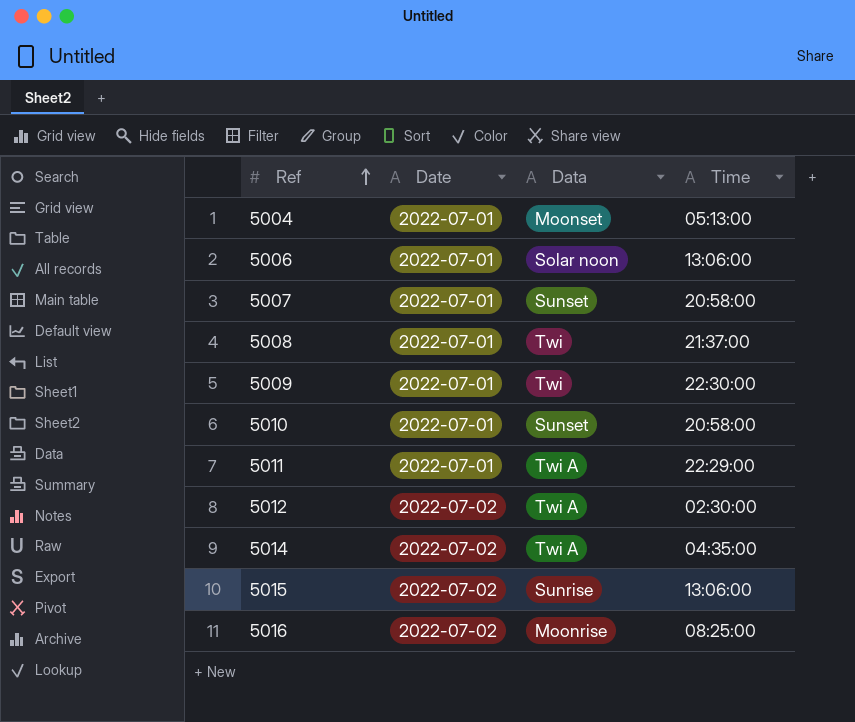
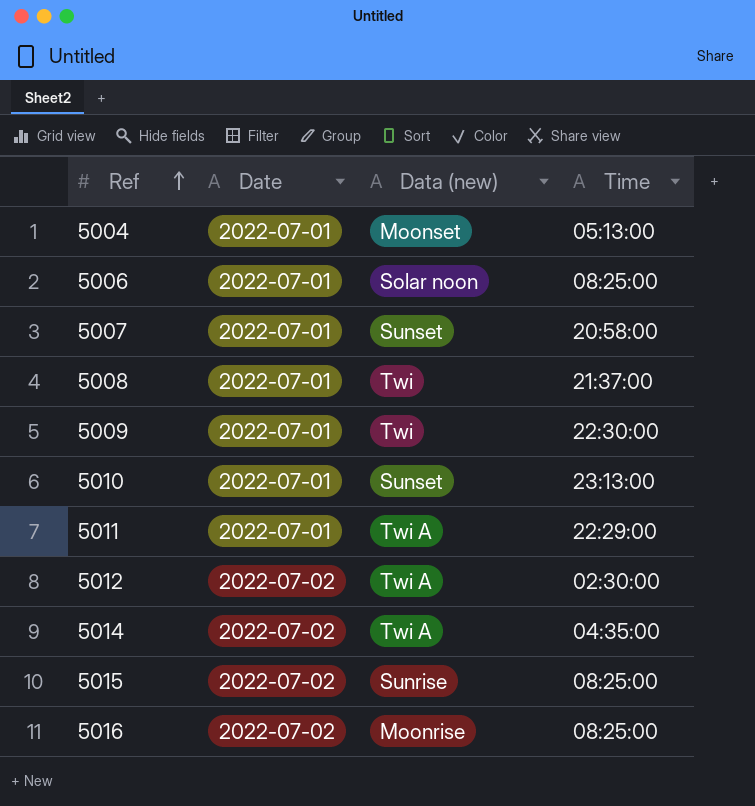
column name: Data -> Data (new)
5006 | Time: 13:06:00 -> 08:25:00
5010 | Time: 20:58:00 -> 23:13:00
5015 | Time: 13:06:00 -> 08:25:00

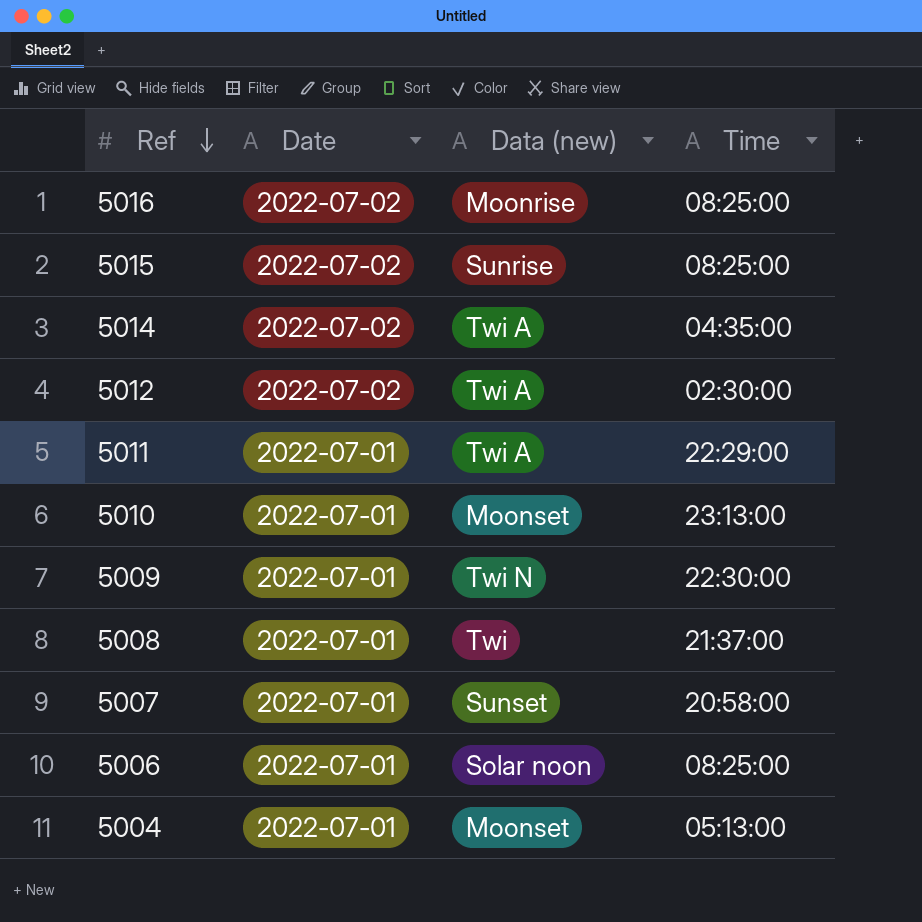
row order: Ref ascending -> Ref descending
5010 | Data (new): Sunset -> Moonset
5009 | Data (new): Twi -> Twi N

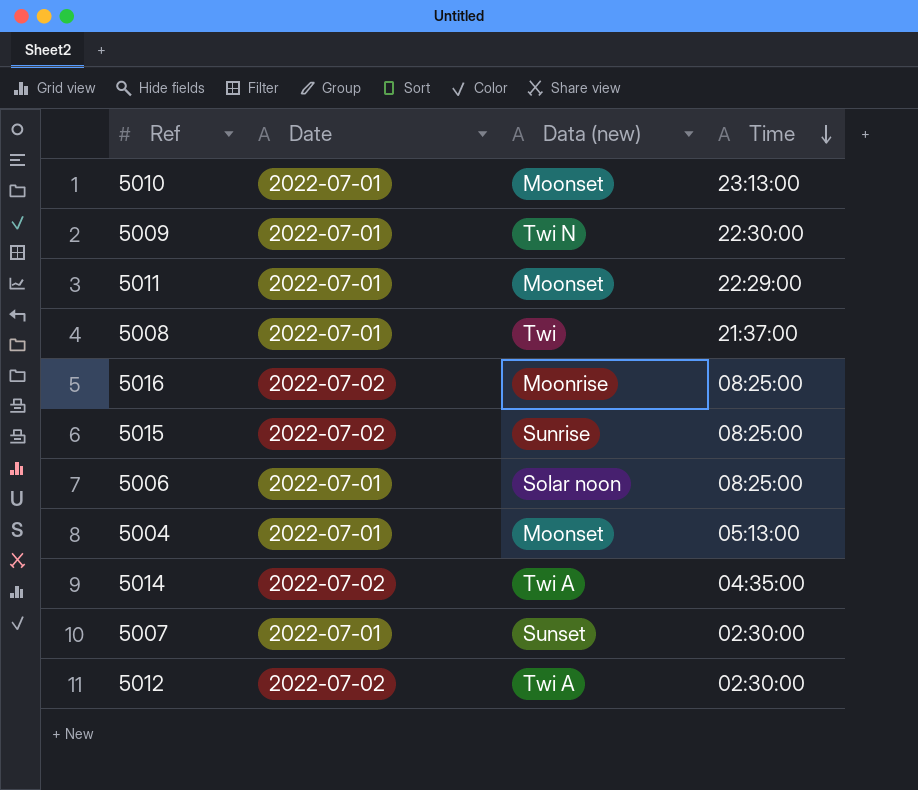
row order: Ref descending -> Time descending
5011 | Data (new): Twi A -> Moonset
5007 | Time: 20:58:00 -> 02:30:00

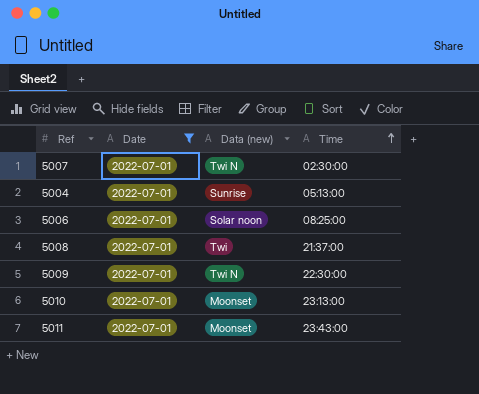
filter: none -> Date = 2022-07-01
row order: Time descending -> Time ascending
5007 | Data (new): Sunset -> Twi N
5004 | Data (new): Moonset -> Sunrise
5011 | Time: 22:29:00 -> 23:43:00

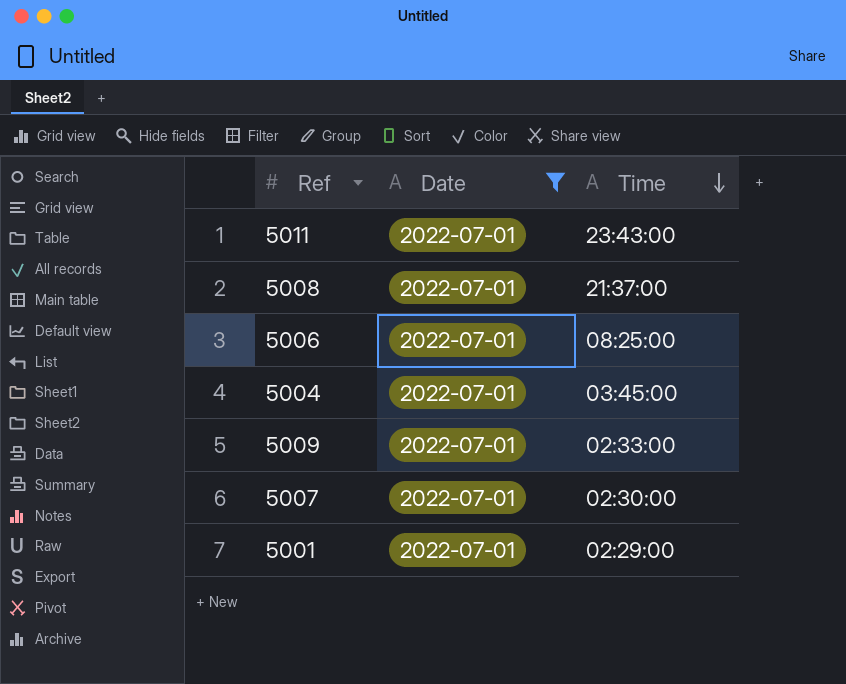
row order: Time ascending -> Time descending
column Data (new) | position: 3 -> none
row 5010: 2022-07-01 | Moonset | 23:13:00 -> none
5004 | Time: 05:13:00 -> 03:45:00
5009 | Time: 22:30:00 -> 02:33:00
row 5001: none -> 2022-07-01 | 02:29:00

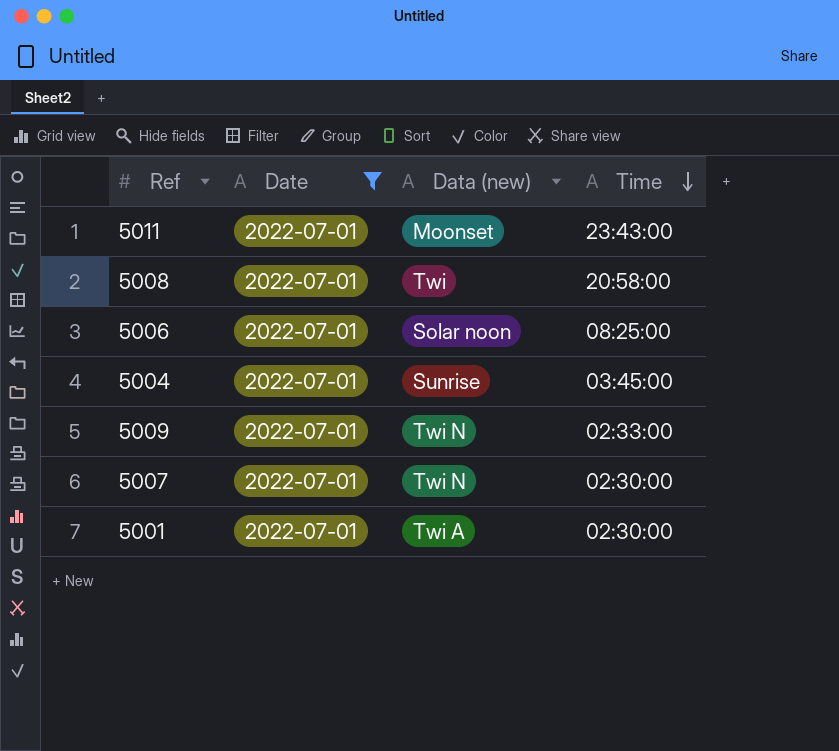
column Data (new) | position: none -> 3
5008 | Time: 21:37:00 -> 20:58:00
5001 | Time: 02:29:00 -> 02:30:00

